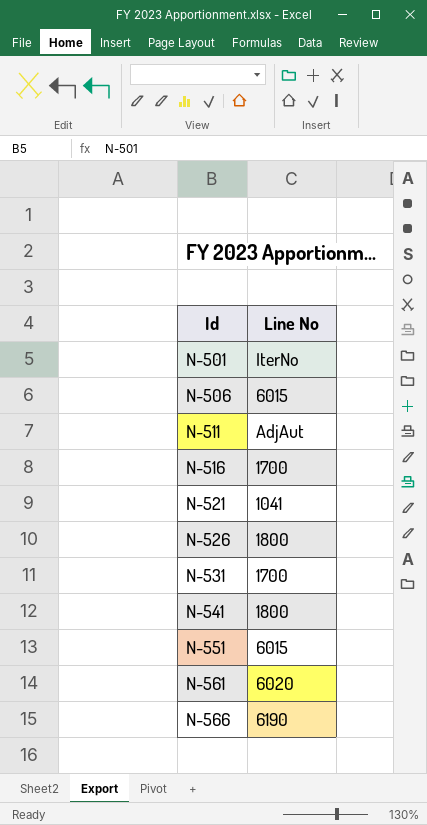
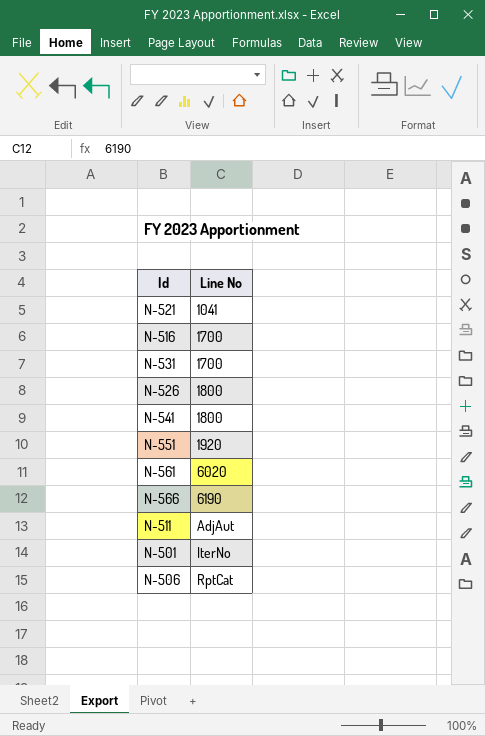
row order: Id ascending -> Line No ascending
N-551 | Line No: 6015 -> 1920
N-506 | Line No: 6015 -> RptCat

